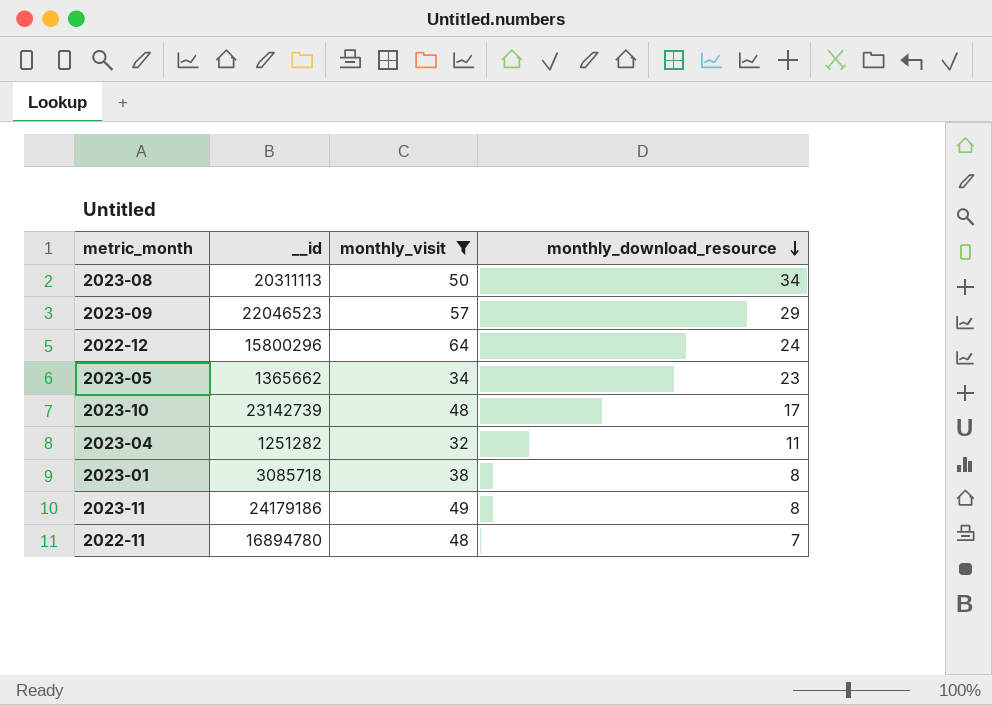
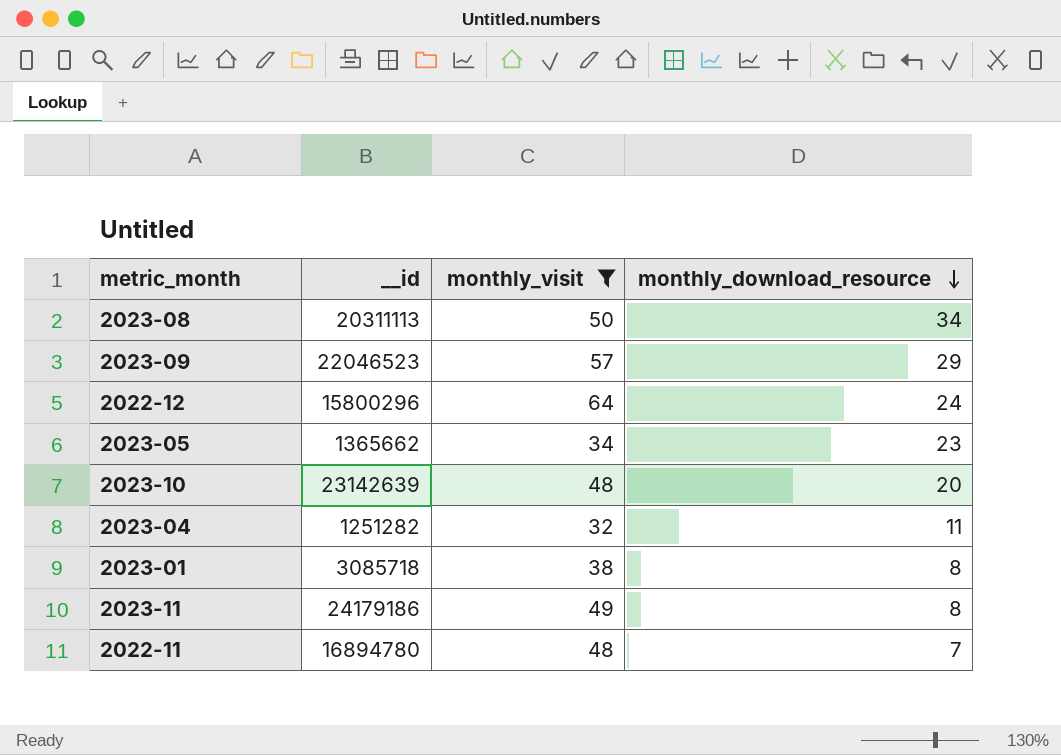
2023-10 | __id: 23142739 -> 23142639
2023-10 | monthly_download_resource: 17 -> 20

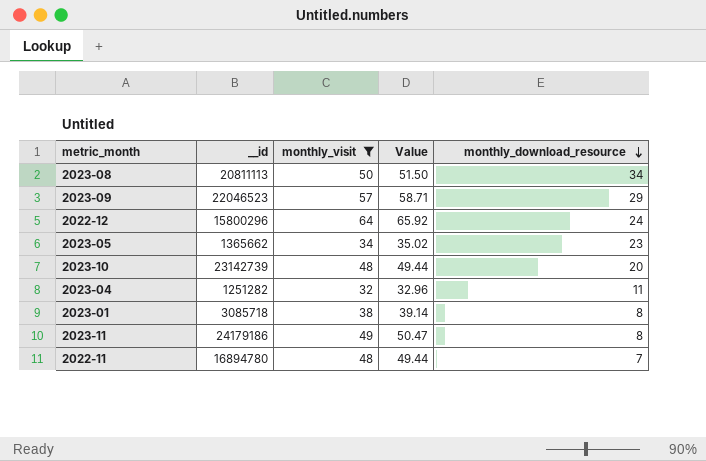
column Value | formula: none -> [monthly_visit] * 1.03
2023-08 | __id: 20311113 -> 20811113
2023-10 | __id: 23142639 -> 23142739

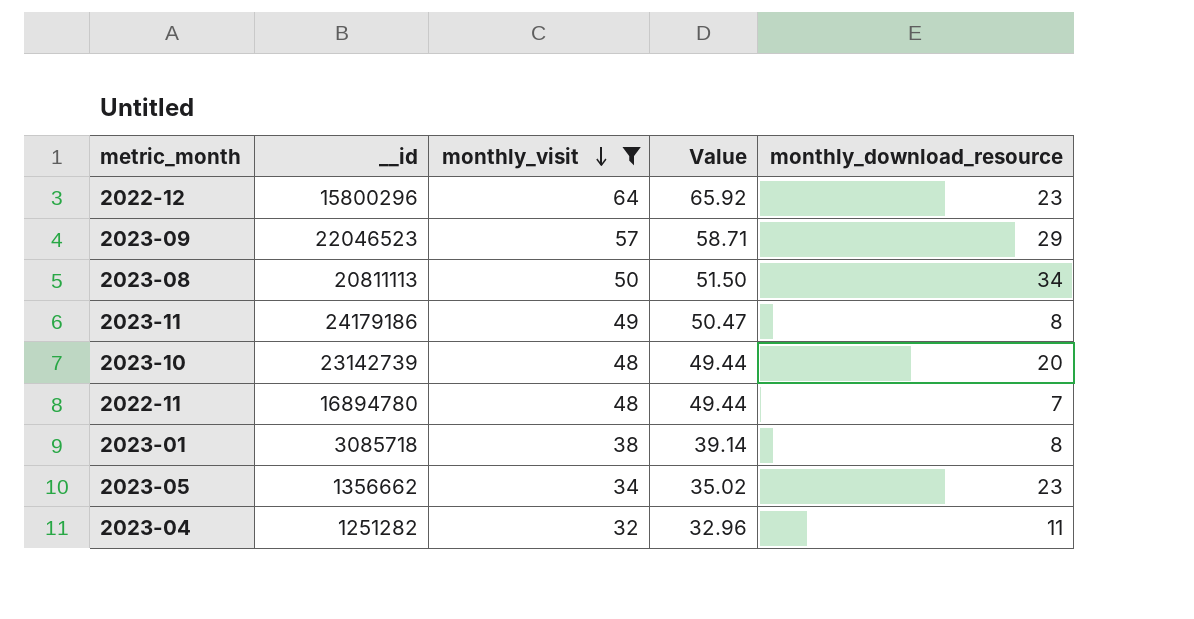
row order: monthly_download_resource descending -> monthly_visit descending
2022-12 | monthly_download_resource: 24 -> 23
2023-05 | __id: 1365662 -> 1356662

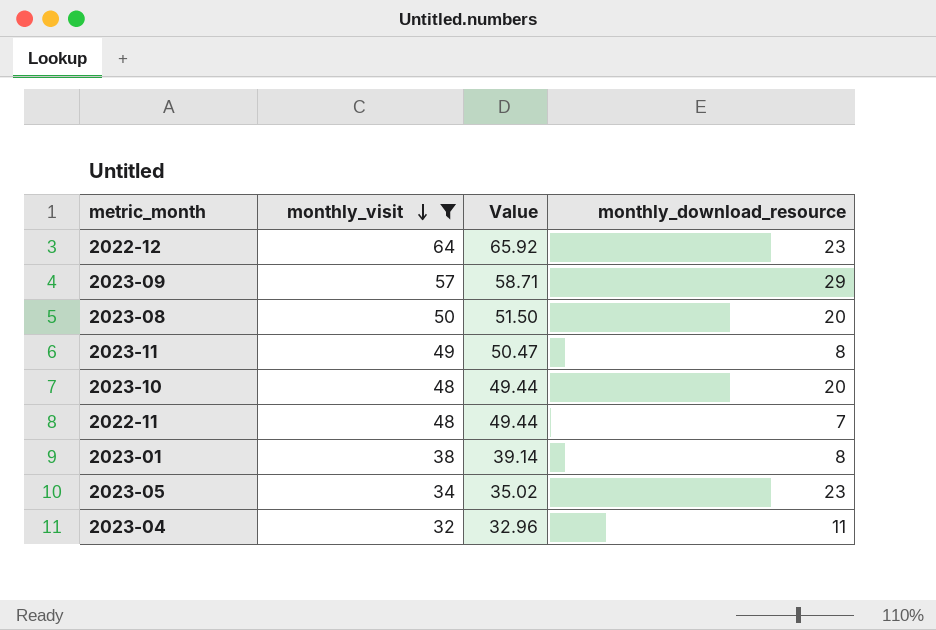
column __id | position: 2 -> none
2023-08 | monthly_download_resource: 34 -> 20

